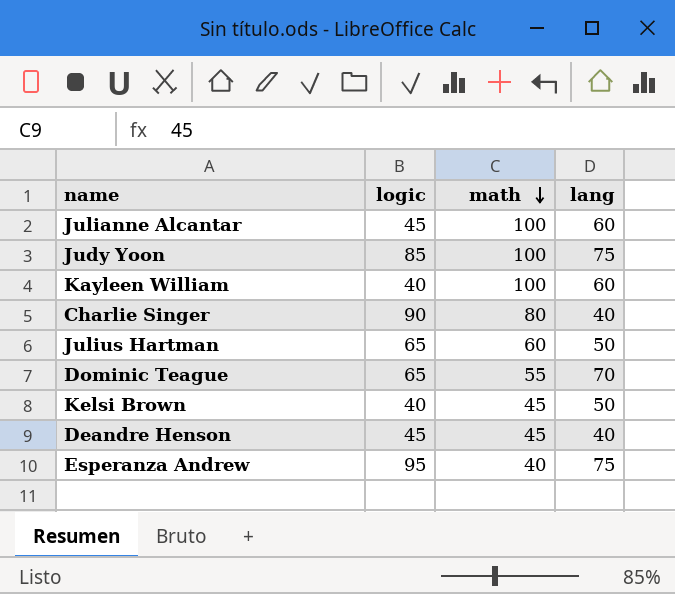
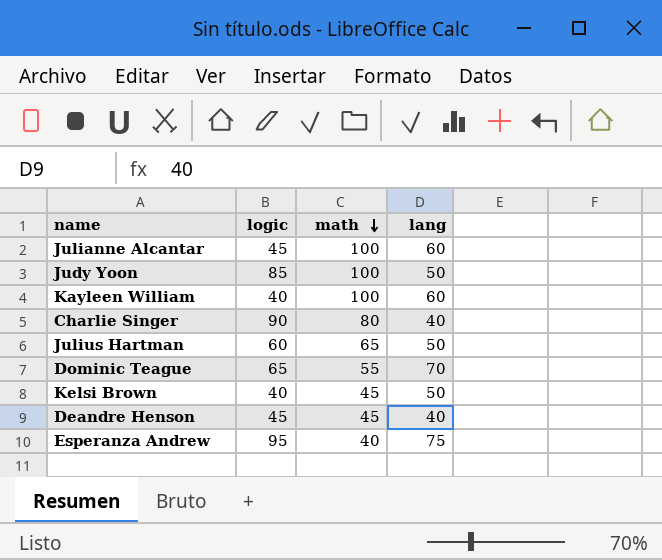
Judy Yoon | lang: 75 -> 50
Julius Hartman | logic: 65 -> 60
Julius Hartman | math: 60 -> 65

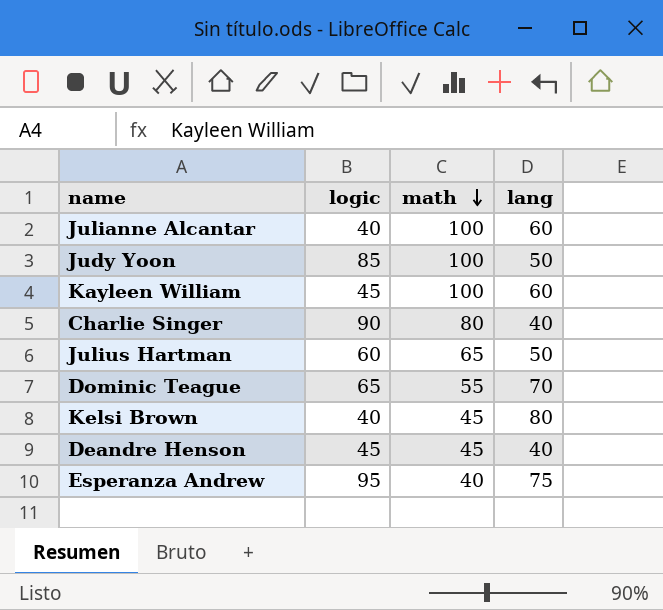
Julianne Alcantar | logic: 45 -> 40
Kayleen William | logic: 40 -> 45
Kelsi Brown | lang: 50 -> 80

